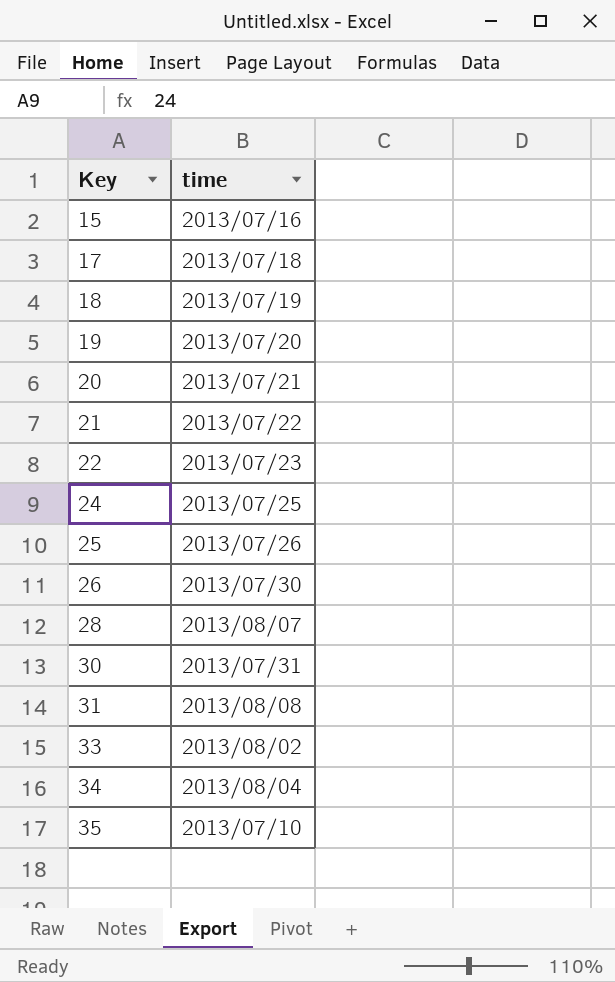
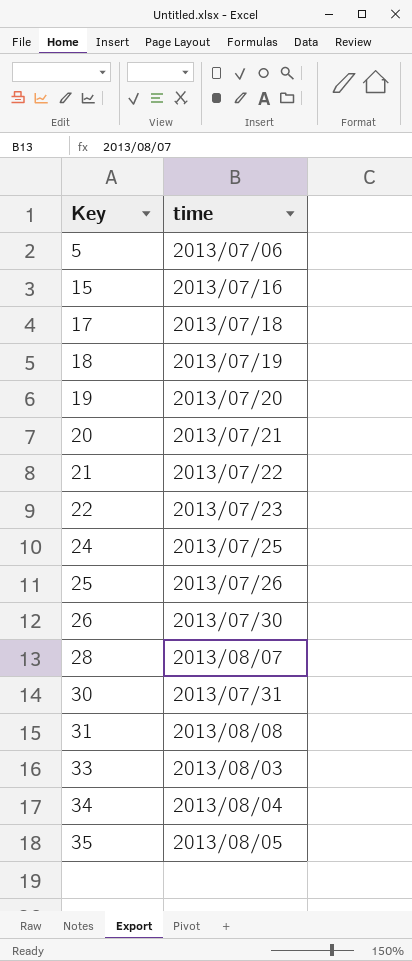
row 5: none -> 2013/07/06
33 | time: 2013/08/02 -> 2013/08/03
35 | time: 2013/07/10 -> 2013/08/05

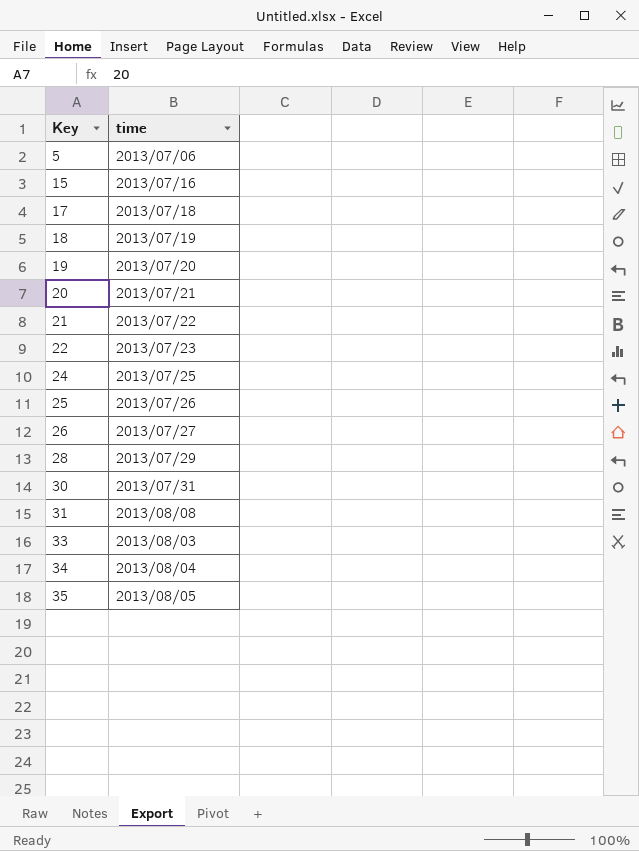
26 | time: 2013/07/30 -> 2013/07/27
28 | time: 2013/08/07 -> 2013/07/29

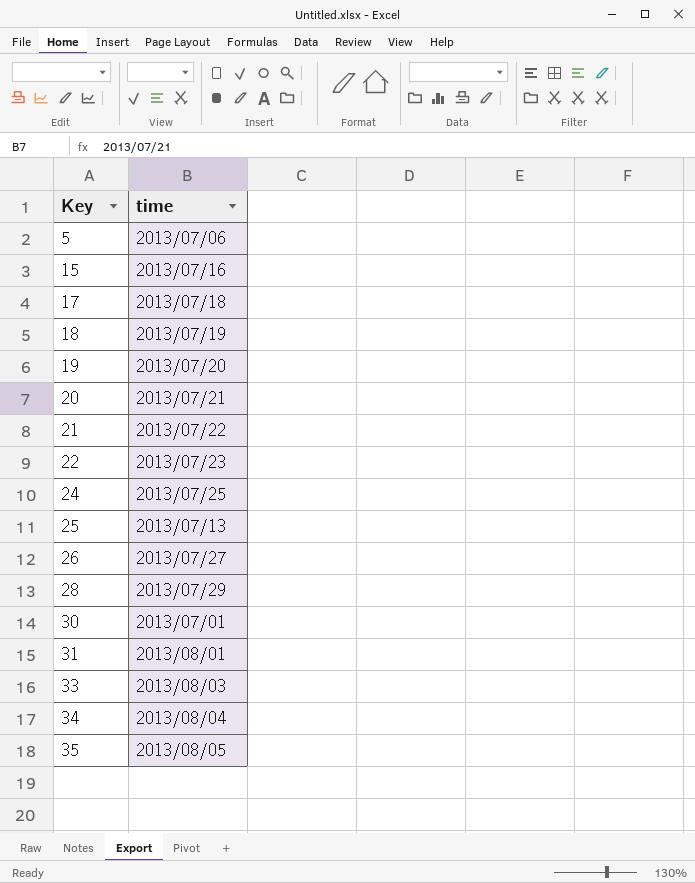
25 | time: 2013/07/26 -> 2013/07/13
30 | time: 2013/07/31 -> 2013/07/01
31 | time: 2013/08/08 -> 2013/08/01

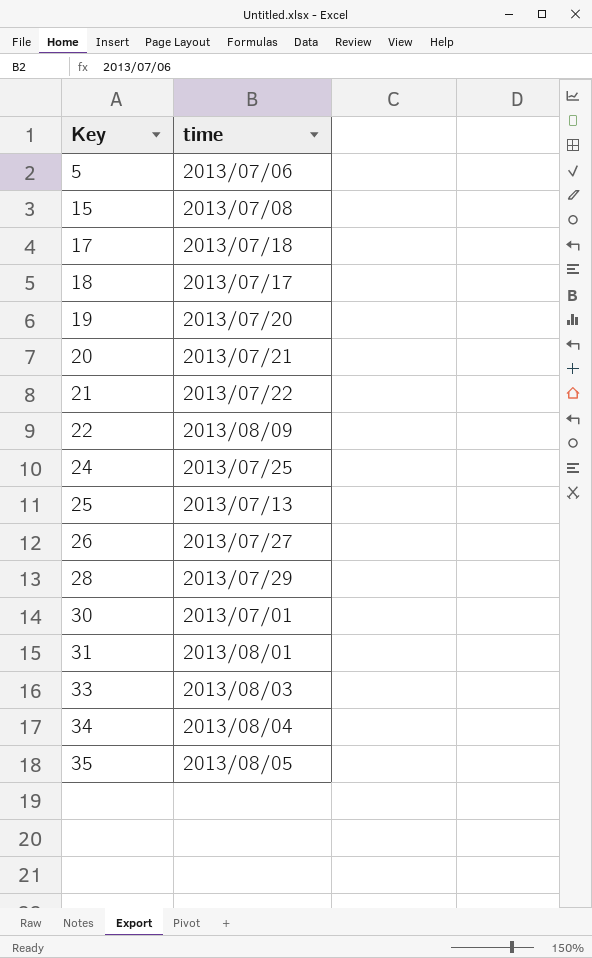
15 | time: 2013/07/16 -> 2013/07/08
18 | time: 2013/07/19 -> 2013/07/17
22 | time: 2013/07/23 -> 2013/08/09

